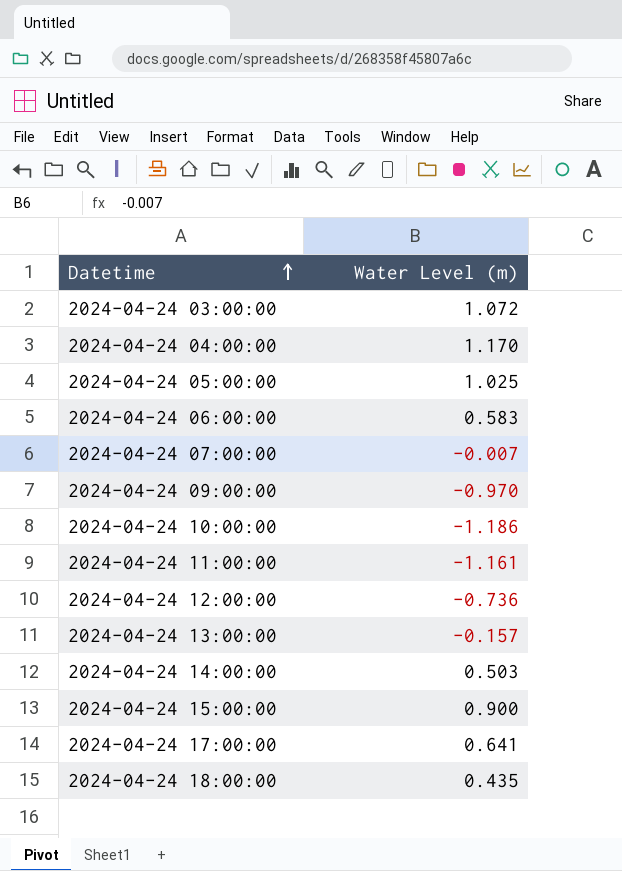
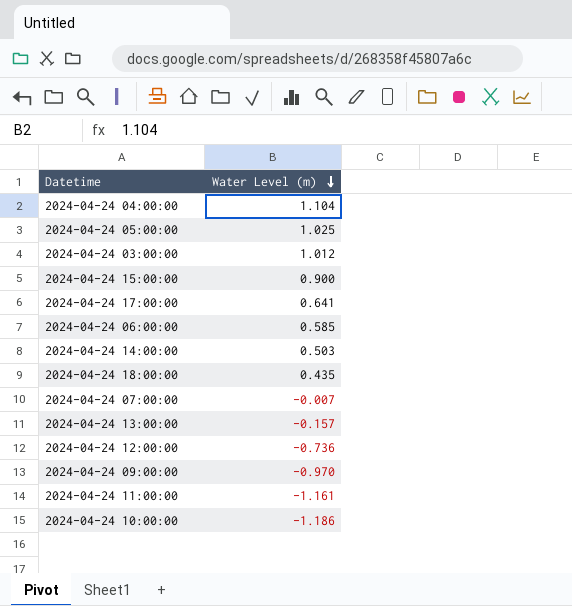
row order: Datetime ascending -> Water Level (m) descending
2024-04-24 04:00:00 | Water Level (m): 1.170 -> 1.104
2024-04-24 03:00:00 | Water Level (m): 1.072 -> 1.012
2024-04-24 06:00:00 | Water Level (m): 0.583 -> 0.585

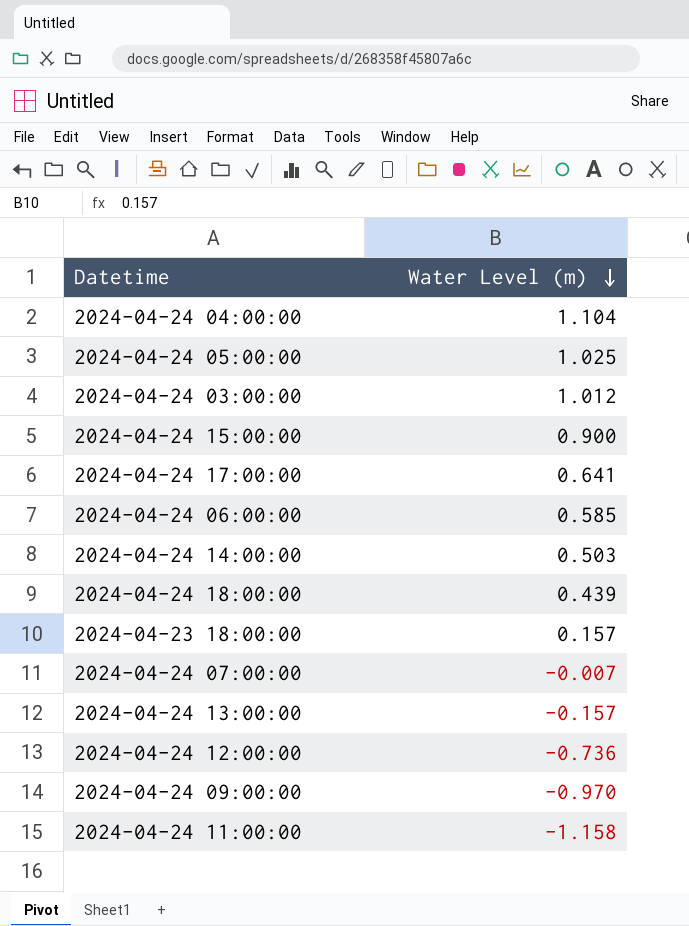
row 2024-04-24 10:00:00: -1.186 -> none
2024-04-24 18:00:00 | Water Level (m): 0.435 -> 0.439
row 2024-04-23 18:00:00: none -> 0.157
2024-04-24 11:00:00 | Water Level (m): -1.161 -> -1.158

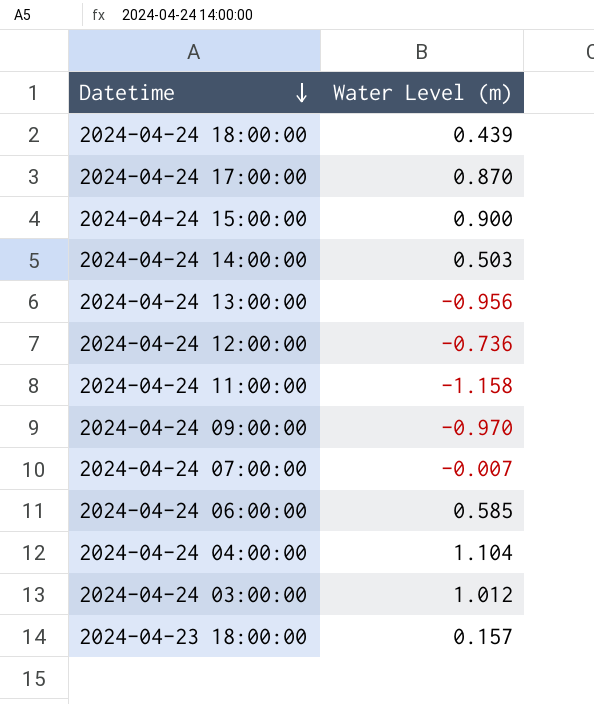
row order: Water Level (m) descending -> Datetime descending
row 2024-04-24 05:00:00: 1.025 -> none
2024-04-24 17:00:00 | Water Level (m): 0.641 -> 0.870
2024-04-24 13:00:00 | Water Level (m): -0.157 -> -0.956

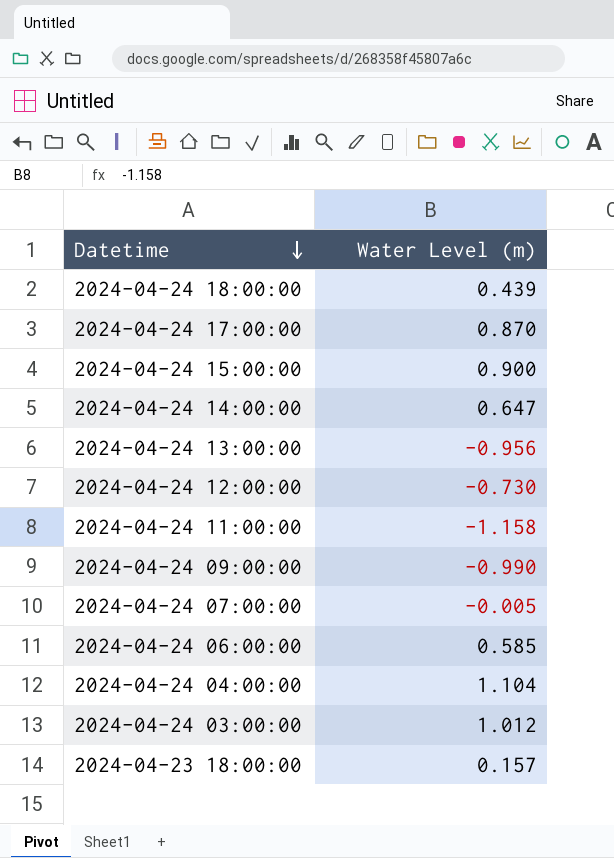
2024-04-24 14:00:00 | Water Level (m): 0.503 -> 0.647
2024-04-24 12:00:00 | Water Level (m): -0.736 -> -0.730
2024-04-24 09:00:00 | Water Level (m): -0.970 -> -0.990
2024-04-24 07:00:00 | Water Level (m): -0.007 -> -0.005

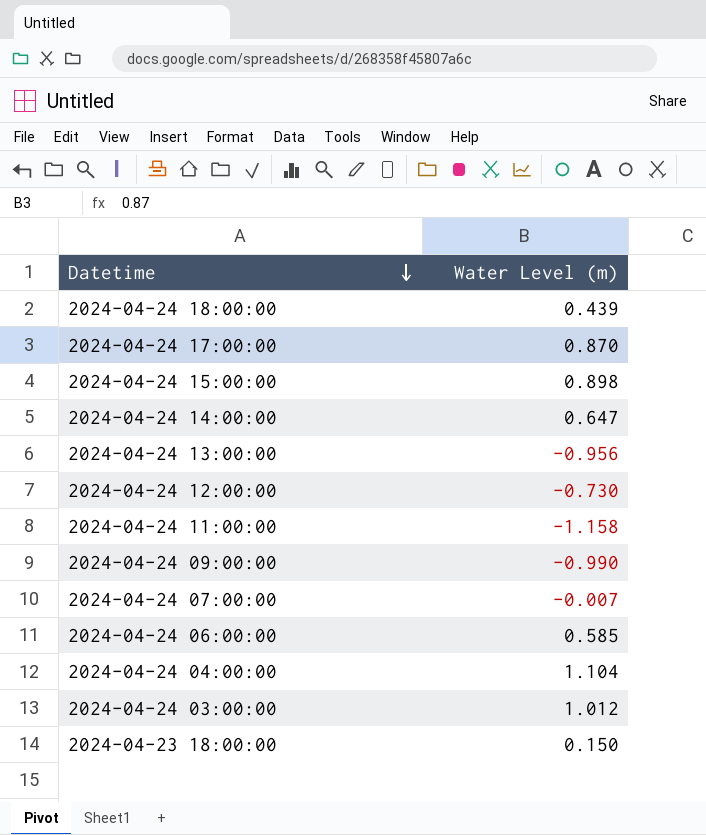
2024-04-24 15:00:00 | Water Level (m): 0.900 -> 0.898
2024-04-24 07:00:00 | Water Level (m): -0.005 -> -0.007
2024-04-23 18:00:00 | Water Level (m): 0.157 -> 0.150

